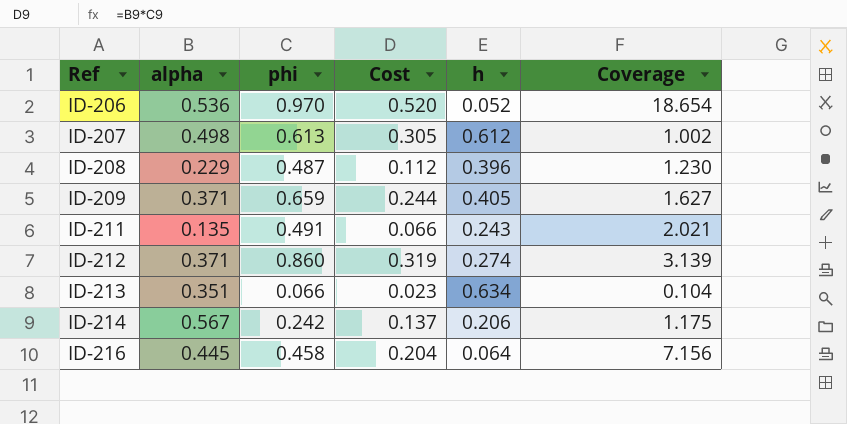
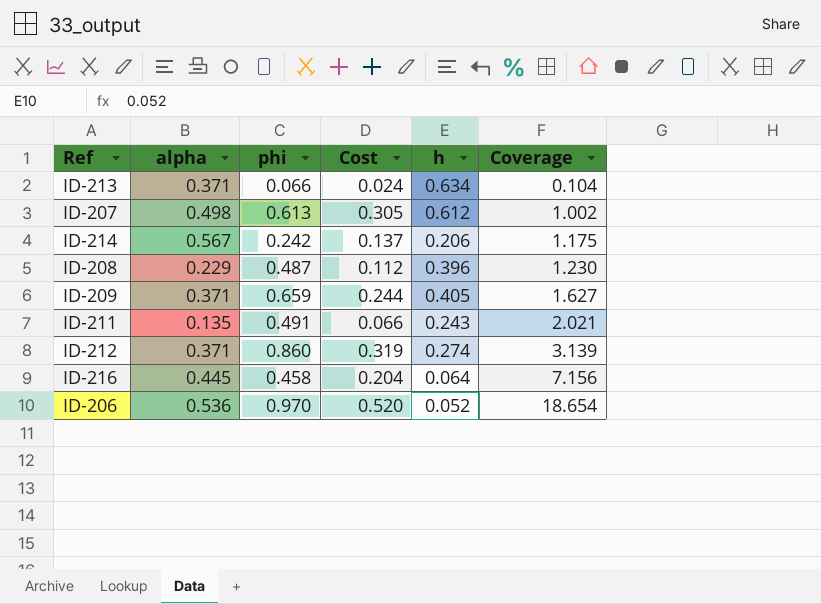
row order: Ref ascending -> Coverage ascending
ID-213 | alpha: 0.351 -> 0.371
ID-213 | Cost: 0.023 -> 0.024

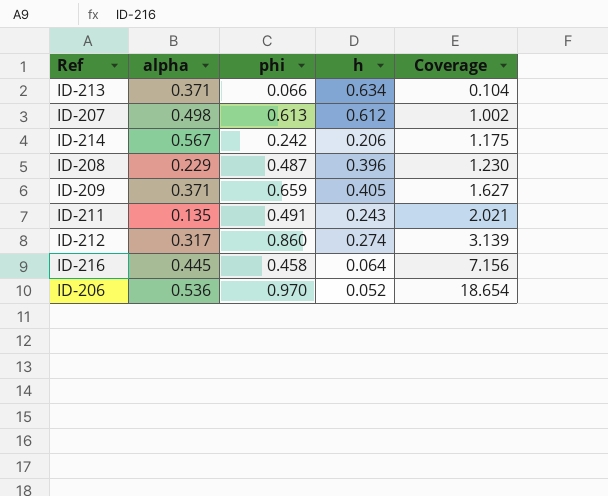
column Cost | formula: [alpha] * [phi] -> none
ID-212 | alpha: 0.371 -> 0.317

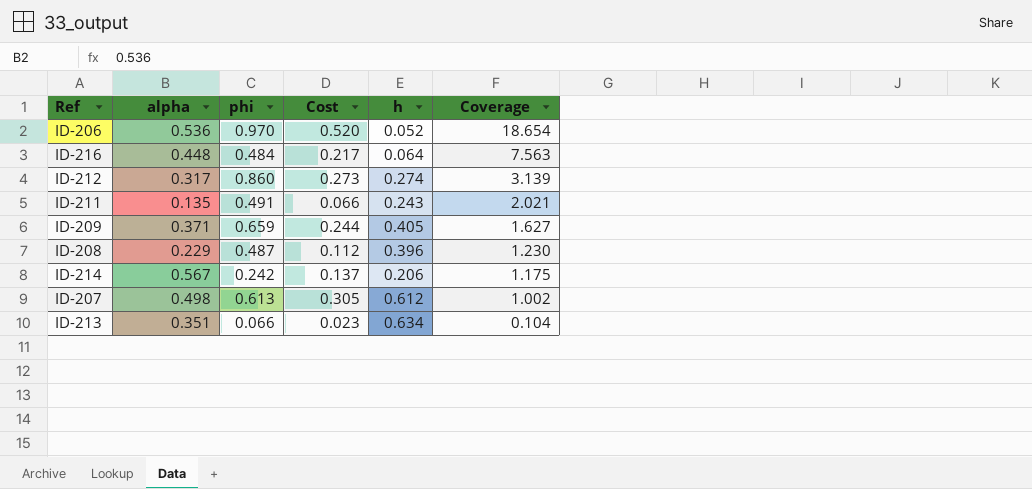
row order: Coverage ascending -> Coverage descending
column Cost | formula: none -> [alpha] * [phi]
ID-216 | alpha: 0.445 -> 0.448
ID-216 | phi: 0.458 -> 0.484
ID-216 | Coverage: 7.156 -> 7.563
ID-213 | alpha: 0.371 -> 0.351

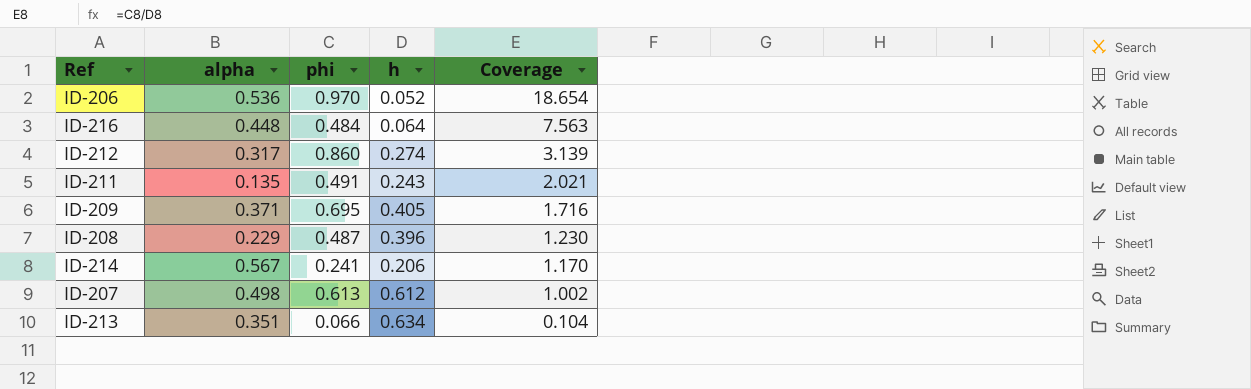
column Cost | formula: [alpha] * [phi] -> none
ID-209 | phi: 0.659 -> 0.695
ID-209 | Coverage: 1.627 -> 1.716
ID-214 | phi: 0.242 -> 0.241
ID-214 | Coverage: 1.175 -> 1.170

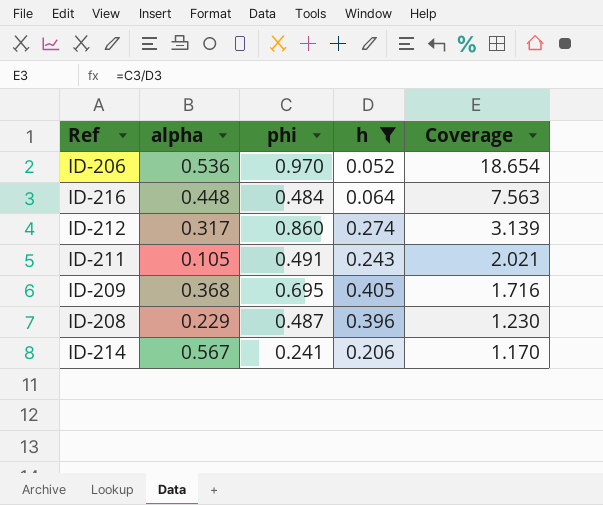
filter: none -> h <= 0.405
ID-211 | alpha: 0.135 -> 0.105
ID-209 | alpha: 0.371 -> 0.368

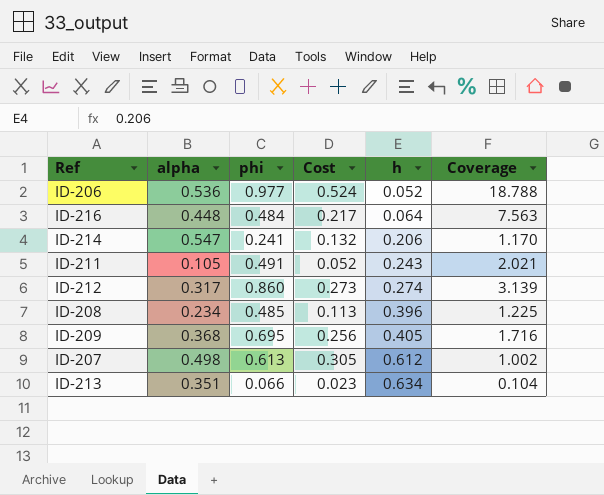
filter: h <= 0.405 -> none
row order: Coverage descending -> h ascending
column Cost | formula: none -> [alpha] * [phi]
ID-206 | phi: 0.970 -> 0.977
ID-206 | Coverage: 18.654 -> 18.788
ID-214 | alpha: 0.567 -> 0.547
ID-208 | alpha: 0.229 -> 0.234
ID-208 | phi: 0.487 -> 0.485
ID-208 | Coverage: 1.230 -> 1.225

